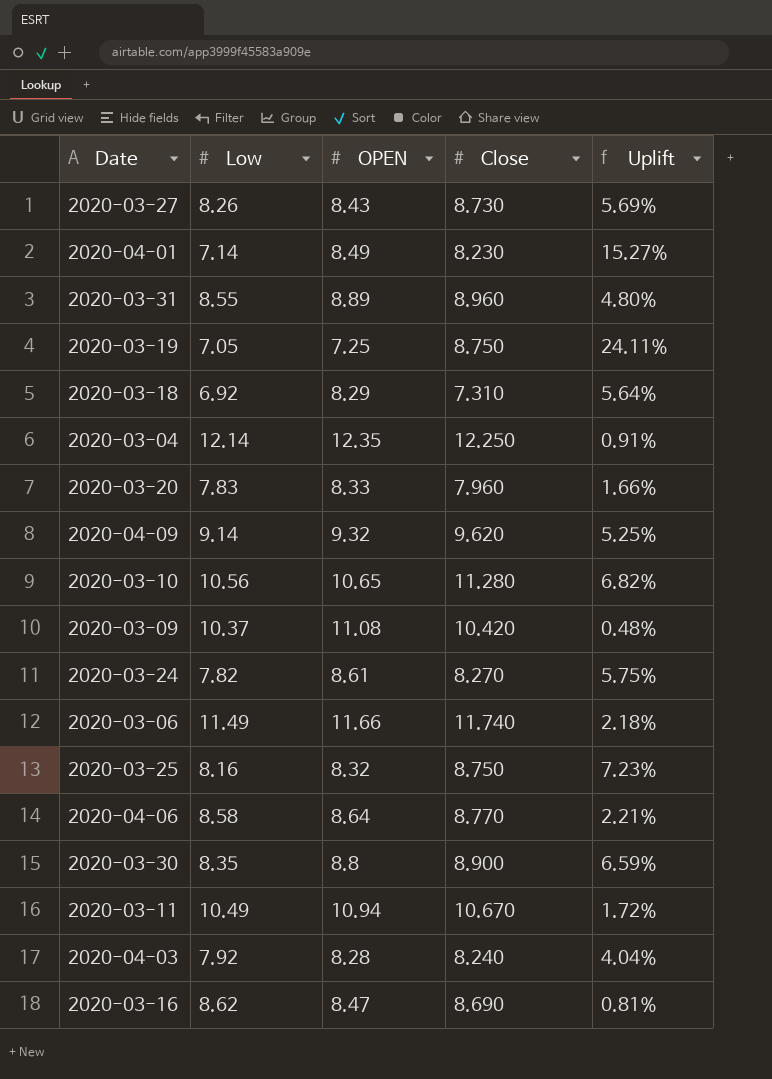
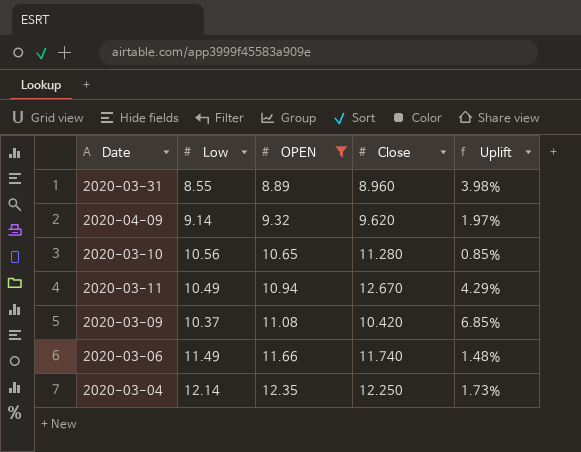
filter: none -> OPEN >= 8.89
row order: none -> OPEN ascending
column Uplift | formula: ([Close] - [Low]) / [Low] -> ([OPEN] - [Low]) / [Low]
2020-03-11 | Close: 10.670 -> 12.670

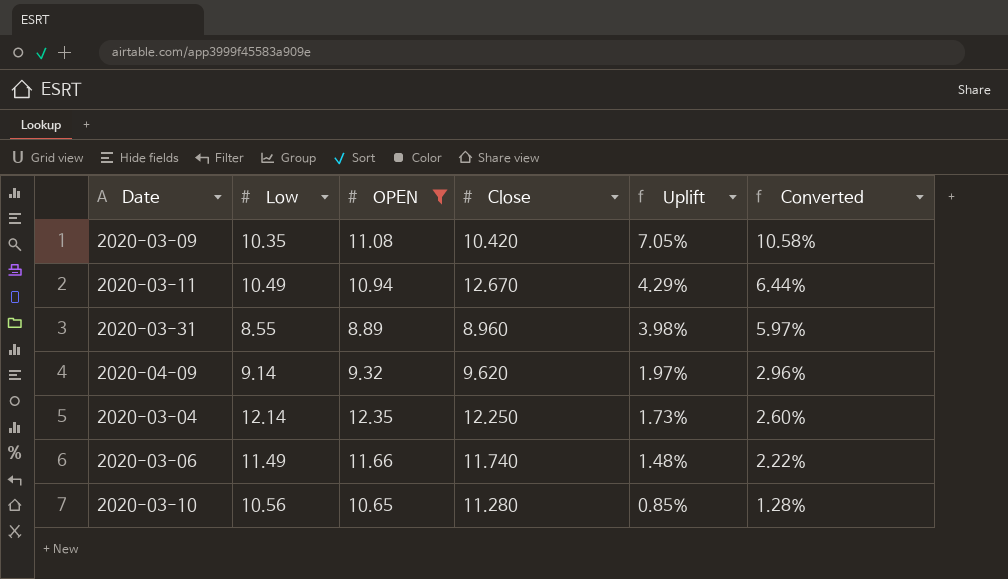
row order: OPEN ascending -> Uplift descending
column Converted | formula: none -> [Uplift] * 1.5
2020-03-09 | Low: 10.37 -> 10.35
2020-03-09 | Uplift: 6.85% -> 7.05%

